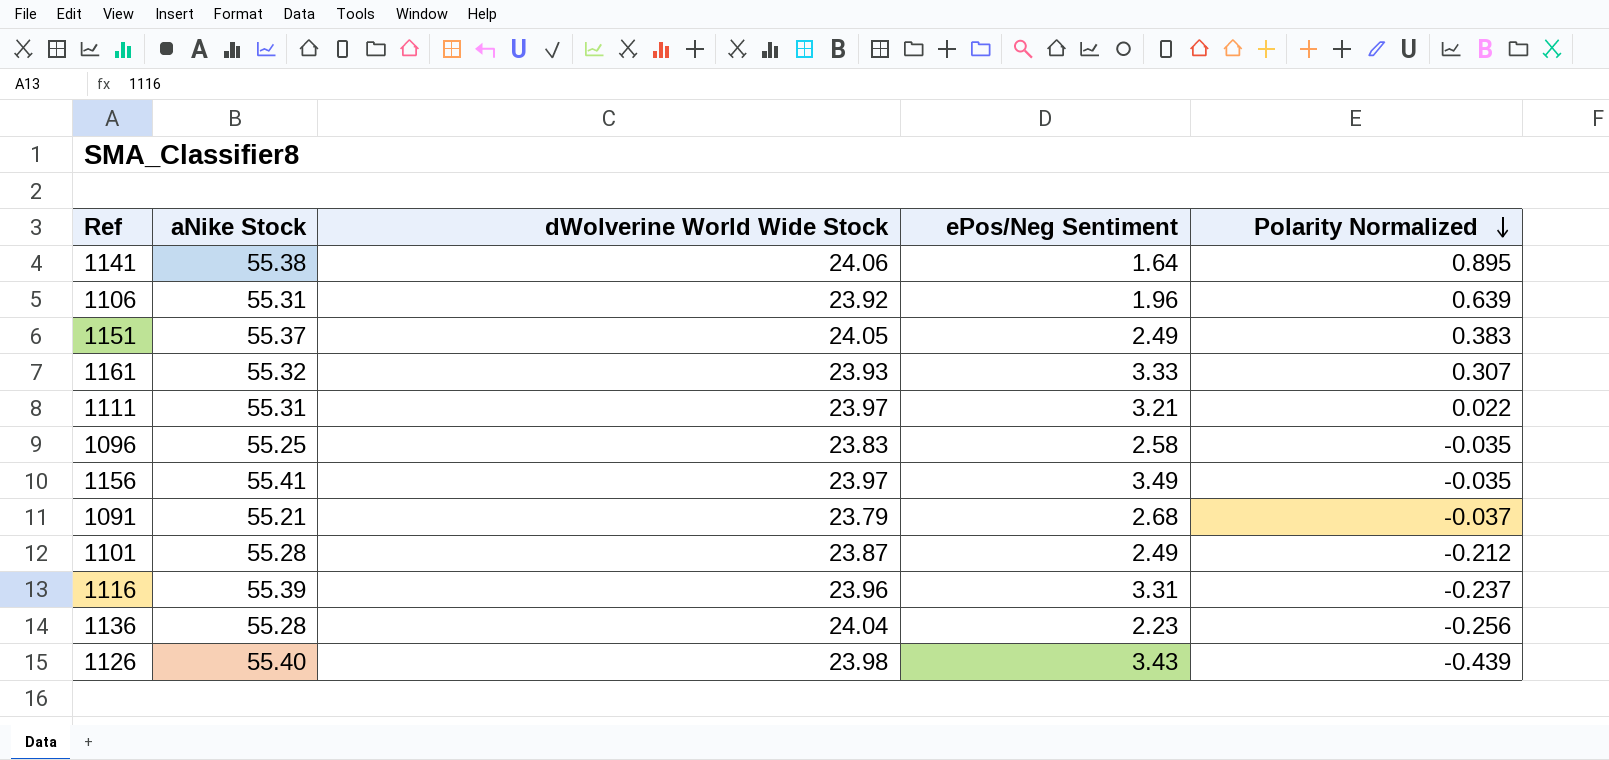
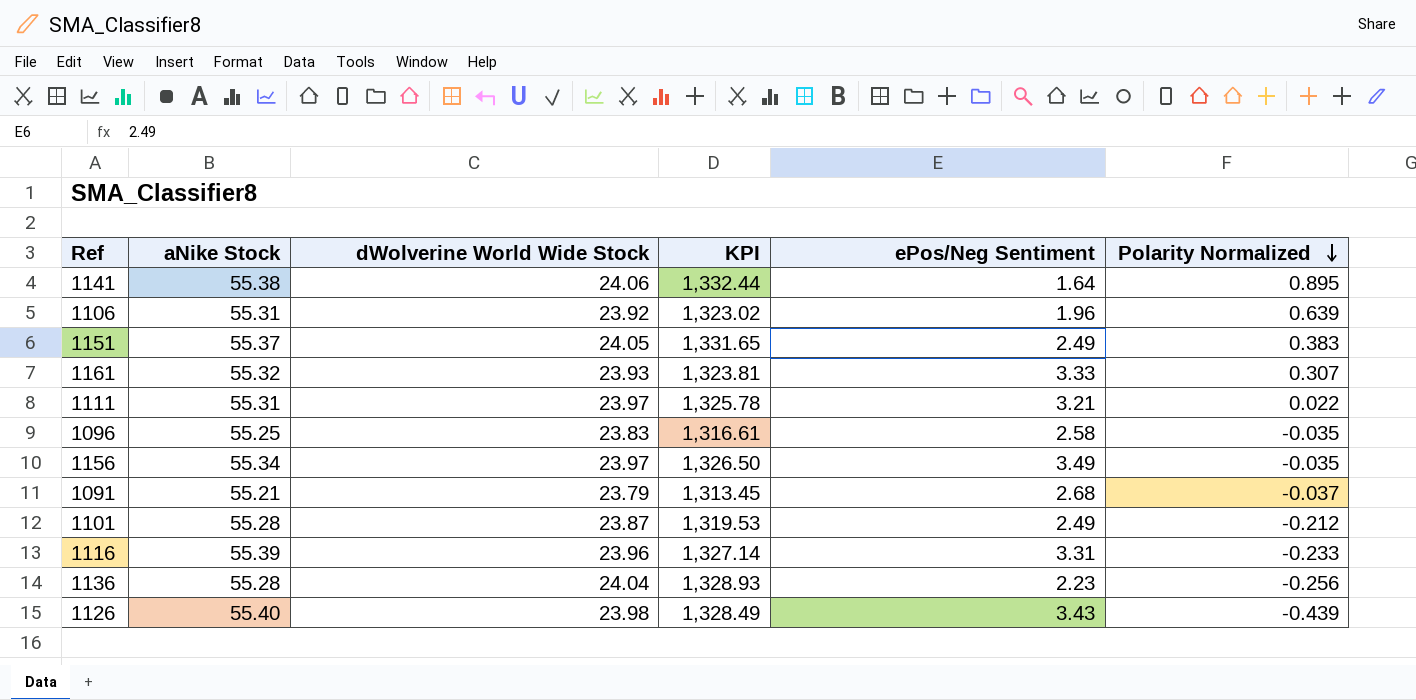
column KPI | formula: none -> [aNike Stock] * [dWolverine World Wide Stock]
1156 | aNike Stock: 55.41 -> 55.34
1116 | Polarity Normalized: -0.237 -> -0.233

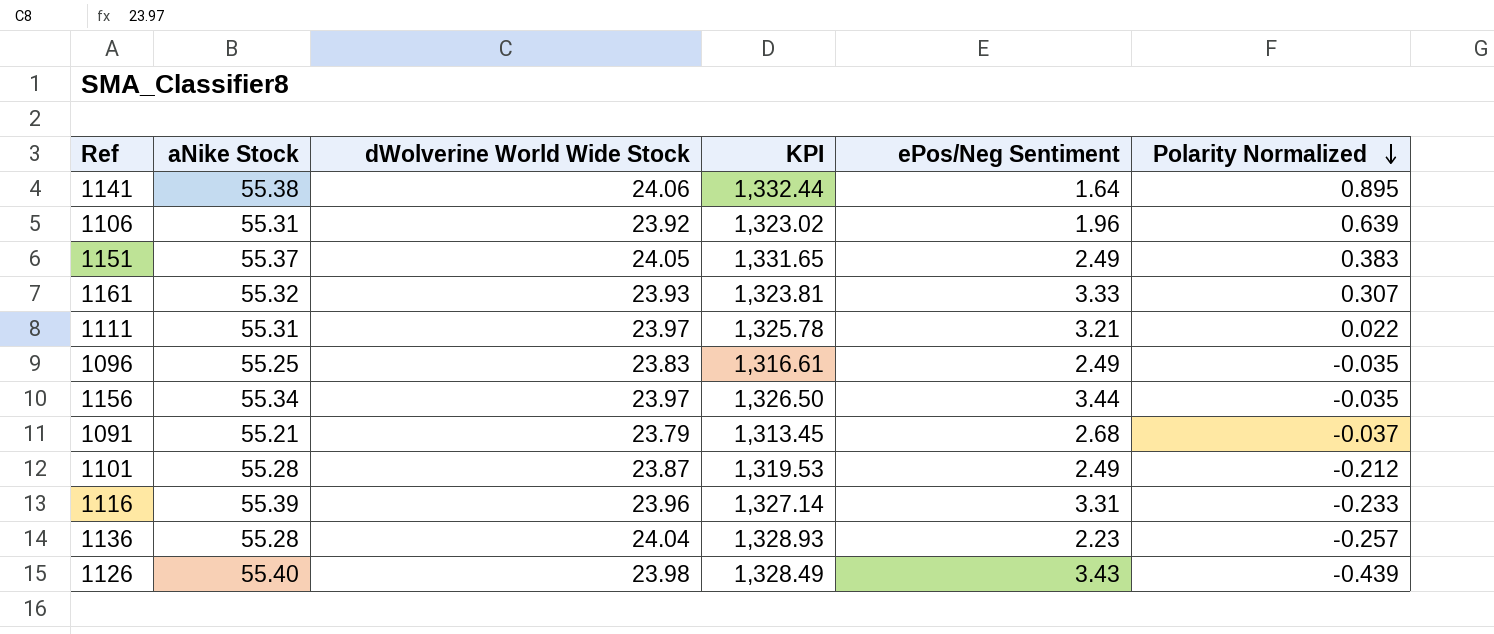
1096 | ePos/Neg Sentiment: 2.58 -> 2.49
1156 | ePos/Neg Sentiment: 3.49 -> 3.44
1136 | Polarity Normalized: -0.256 -> -0.257

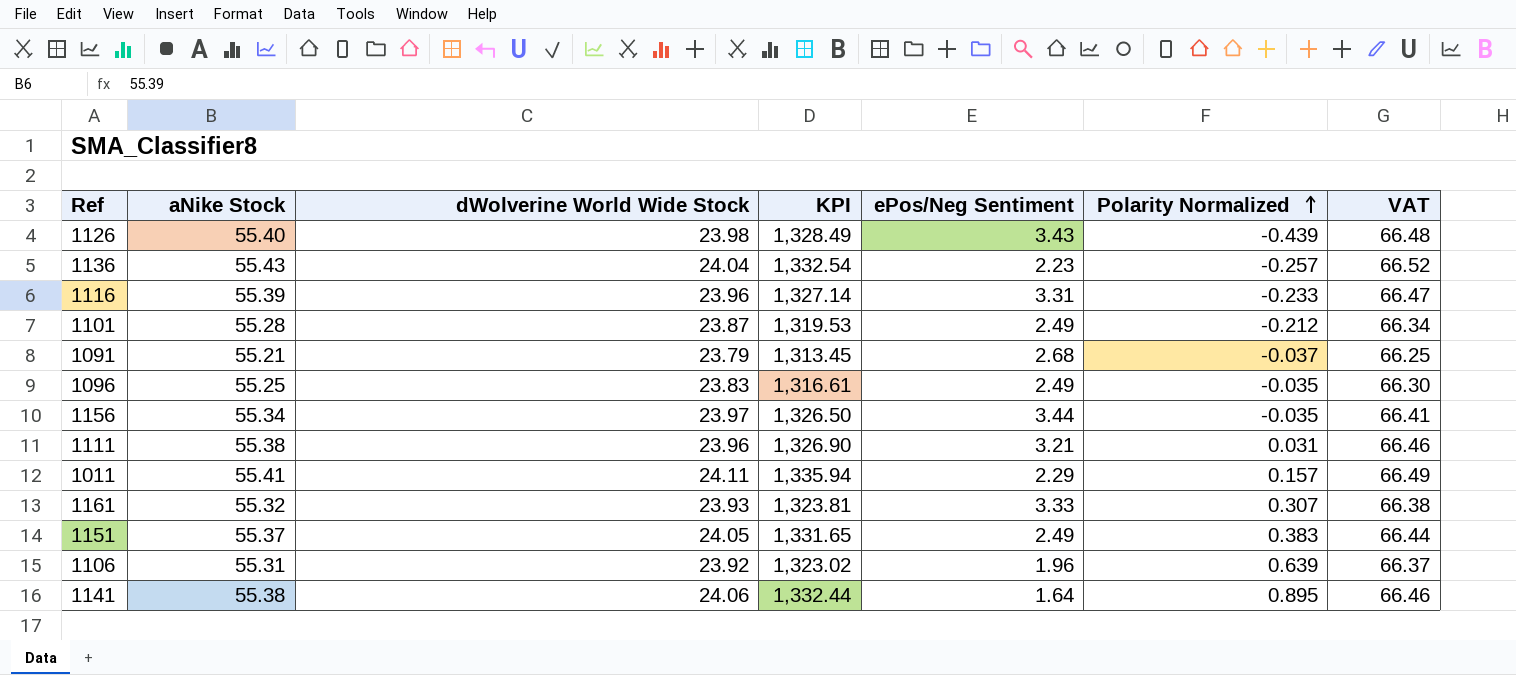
row order: Polarity Normalized descending -> Polarity Normalized ascending
column VAT | formula: none -> [aNike Stock] * 1.2
1136 | aNike Stock: 55.28 -> 55.43
1136 | KPI: 1,328.93 -> 1,332.54
1111 | aNike Stock: 55.31 -> 55.38
1111 | dWolverine World Wide Stock: 23.97 -> 23.96
1111 | KPI: 1,325.78 -> 1,326.90
1111 | Polarity Normalized: 0.022 -> 0.031
row 1011: none -> 55.41 | 24.11 | 1,335.94 | 2.29 | 0.157 | 66.49

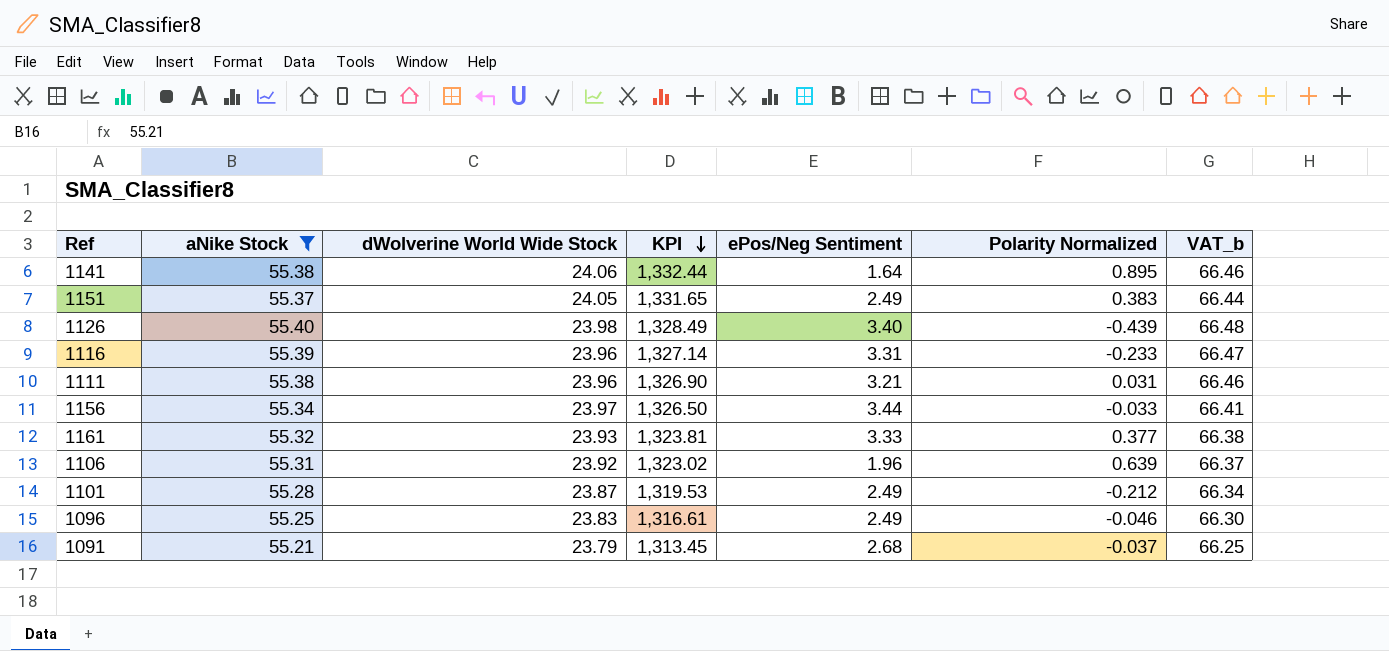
filter: none -> aNike Stock <= 55.40
row order: Polarity Normalized ascending -> KPI descending
column name: VAT -> VAT_b
1126 | ePos/Neg Sentiment: 3.43 -> 3.40
1156 | Polarity Normalized: -0.035 -> -0.033
1161 | Polarity Normalized: 0.307 -> 0.377
1096 | Polarity Normalized: -0.035 -> -0.046

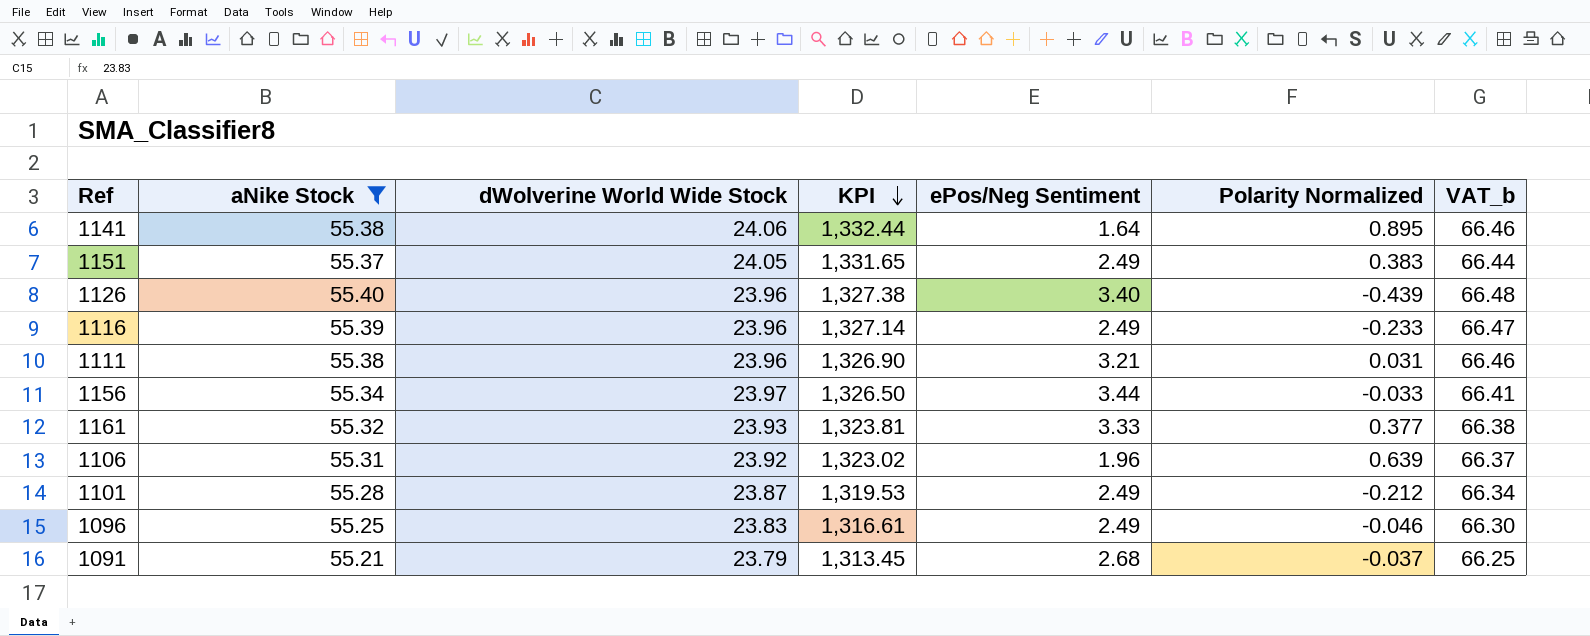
1126 | dWolverine World Wide Stock: 23.98 -> 23.96
1126 | KPI: 1,328.49 -> 1,327.38
1116 | ePos/Neg Sentiment: 3.31 -> 2.49

